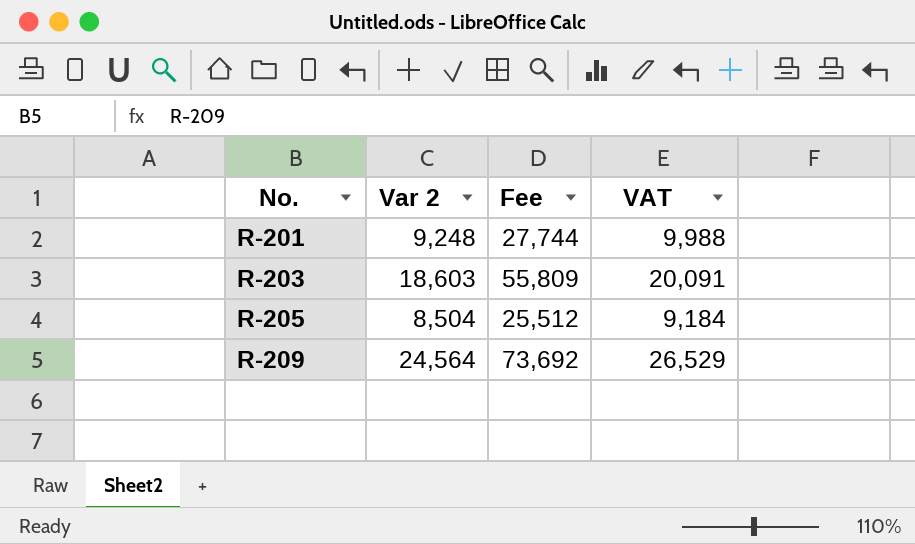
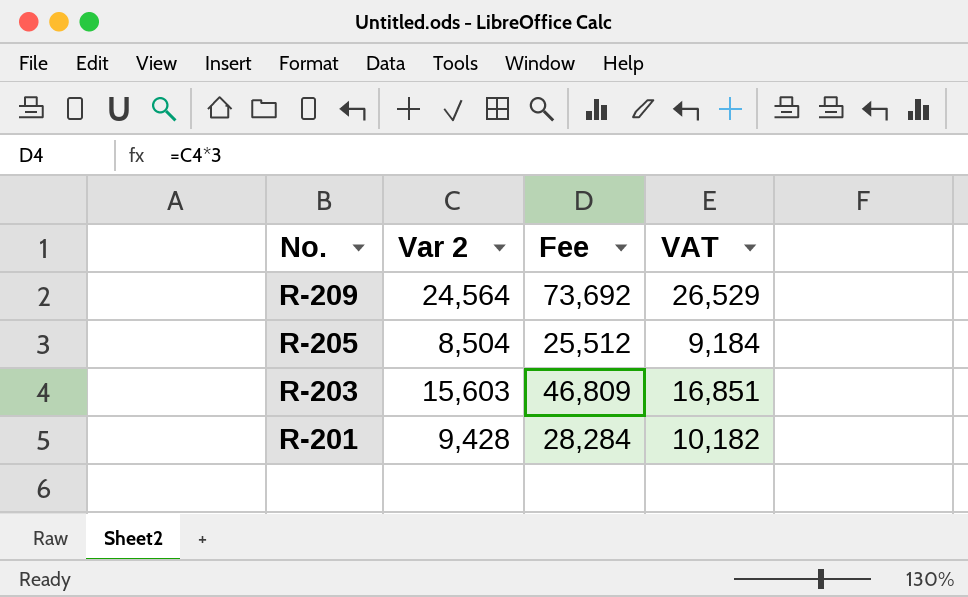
row order: No. ascending -> No. descending
R-203 | Var 2: 18,603 -> 15,603
R-203 | Fee: 55,809 -> 46,809
R-203 | VAT: 20,091 -> 16,851
R-201 | Var 2: 9,248 -> 9,428
R-201 | Fee: 27,744 -> 28,284
R-201 | VAT: 9,988 -> 10,182

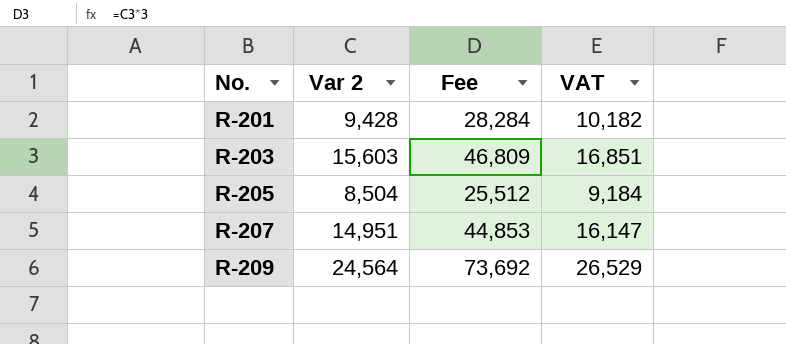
row order: No. descending -> No. ascending
row R-207: none -> 14,951 | 44,853 | 16,147

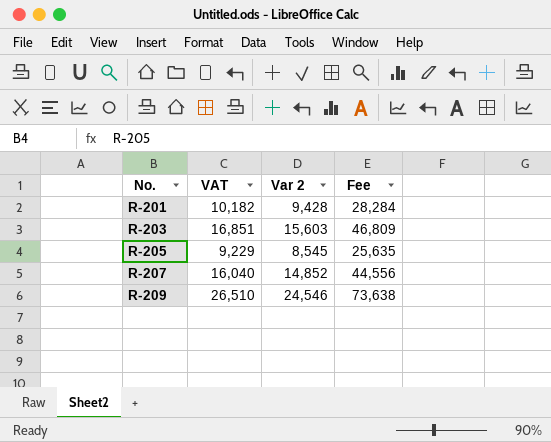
column VAT | position: 4 -> 2
R-205 | VAT: 9,184 -> 9,229
R-205 | Var 2: 8,504 -> 8,545
R-205 | Fee: 25,512 -> 25,635
R-207 | VAT: 16,147 -> 16,040
R-207 | Var 2: 14,951 -> 14,852
R-207 | Fee: 44,853 -> 44,556
R-209 | VAT: 26,529 -> 26,510
R-209 | Var 2: 24,564 -> 24,546
R-209 | Fee: 73,692 -> 73,638

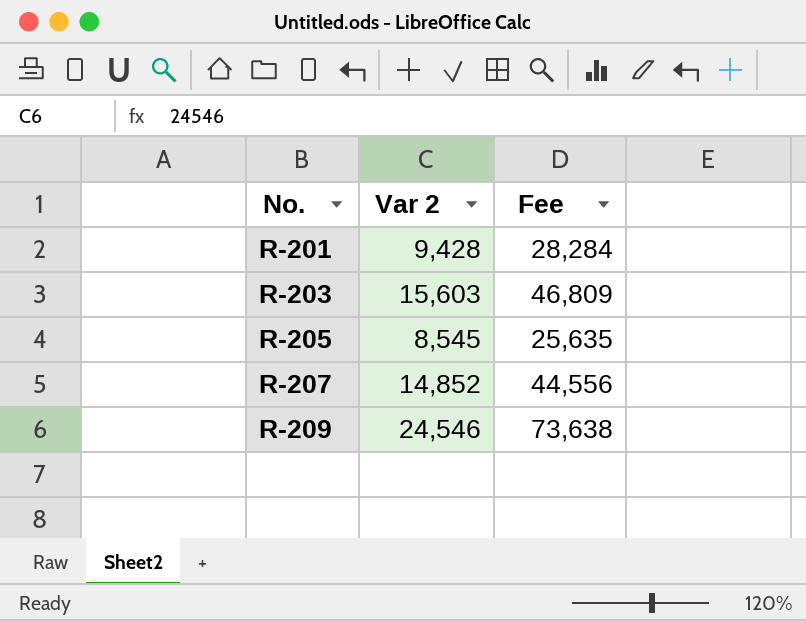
column VAT | formula: [Var 2] * 1.08 -> none

